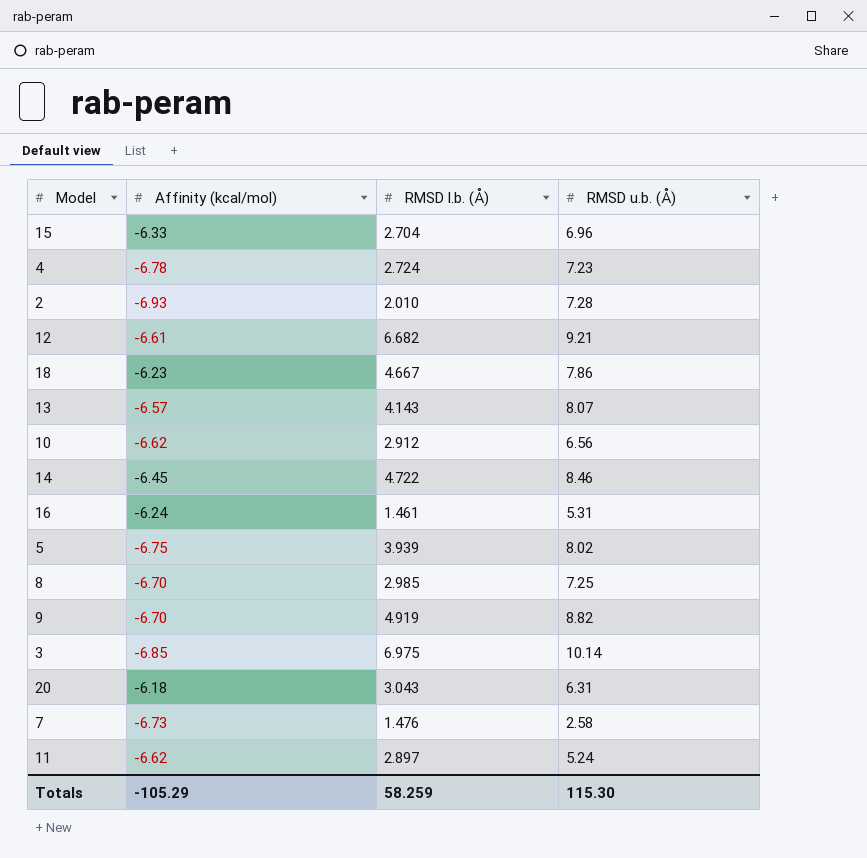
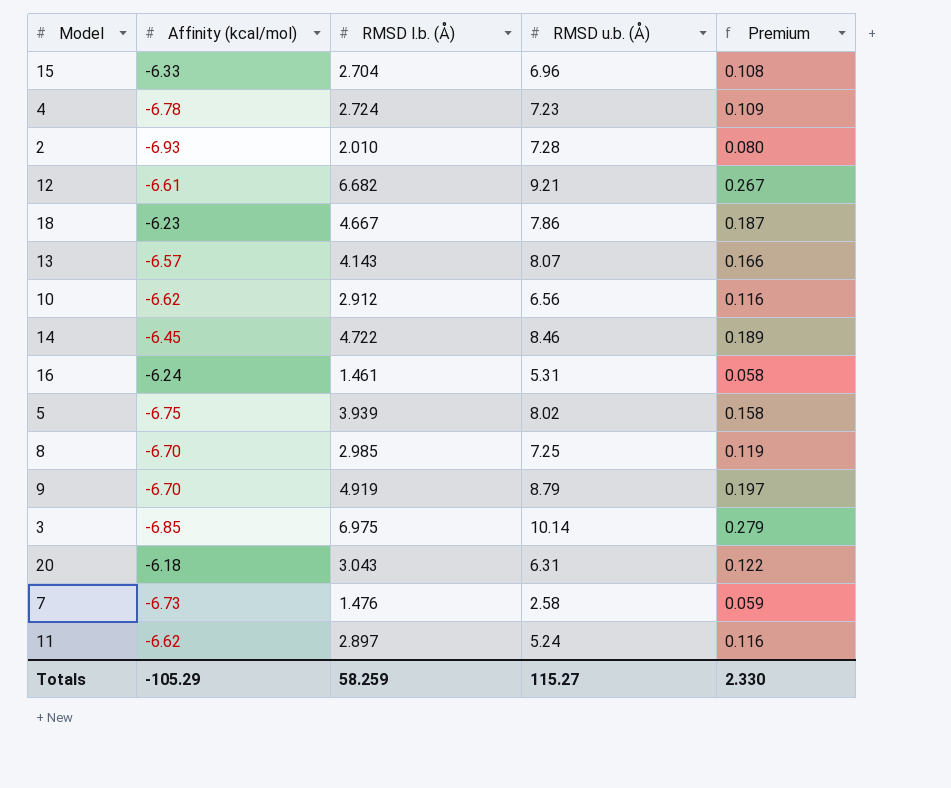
column Premium | formula: none -> [RMSD l.b. (Å)] * 0.04
9 | RMSD u.b. (Å): 8.82 -> 8.79
Totals | RMSD u.b. (Å): 115.30 -> 115.27

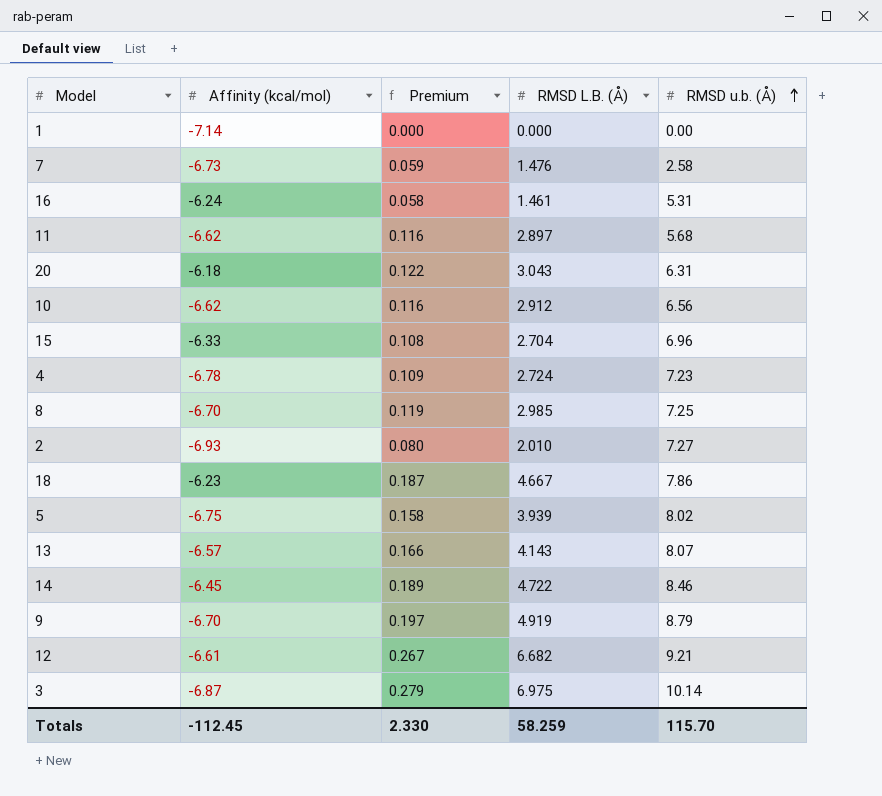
row order: none -> RMSD u.b. (Å) ascending
column Premium | position: 5 -> 3
column name: RMSD l.b. (Å) -> RMSD L.B. (Å)
row 1: none -> -7.14 | 0.000 | 0.000 | 0.00
11 | RMSD u.b. (Å): 5.24 -> 5.68
2 | RMSD u.b. (Å): 7.28 -> 7.27
3 | Affinity (kcal/mol): -6.85 -> -6.87
Totals | Affinity (kcal/mol): -105.29 -> -112.45
Totals | RMSD u.b. (Å): 115.27 -> 115.70

